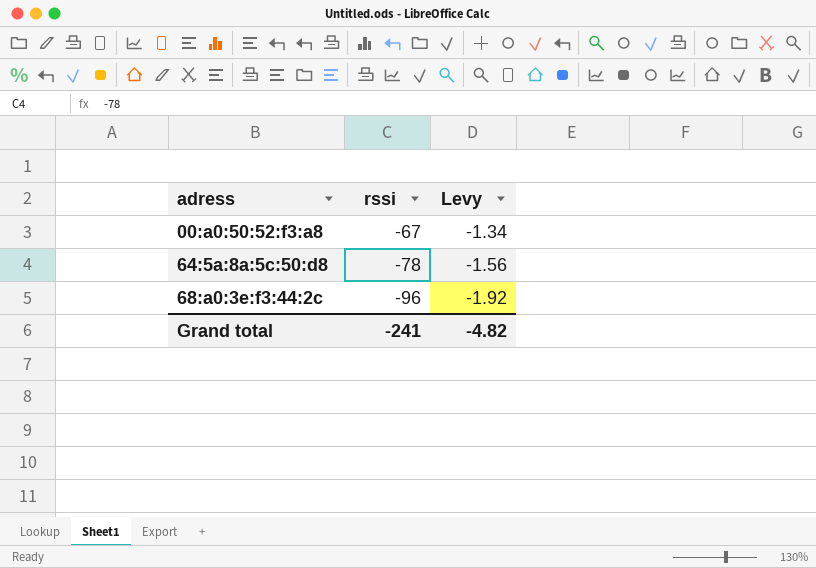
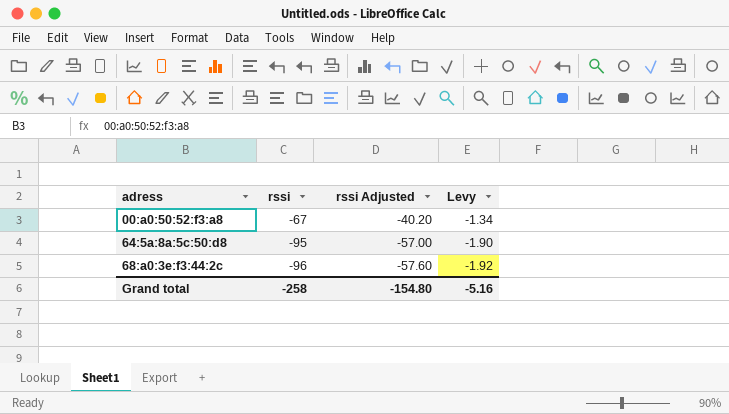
column rssi Adjusted | formula: none -> [rssi] * 0.6
64:5a:8a:5c:50:d8 | rssi: -78 -> -95
64:5a:8a:5c:50:d8 | Levy: -1.56 -> -1.90
Grand total | rssi: -241 -> -258
Grand total | Levy: -4.82 -> -5.16

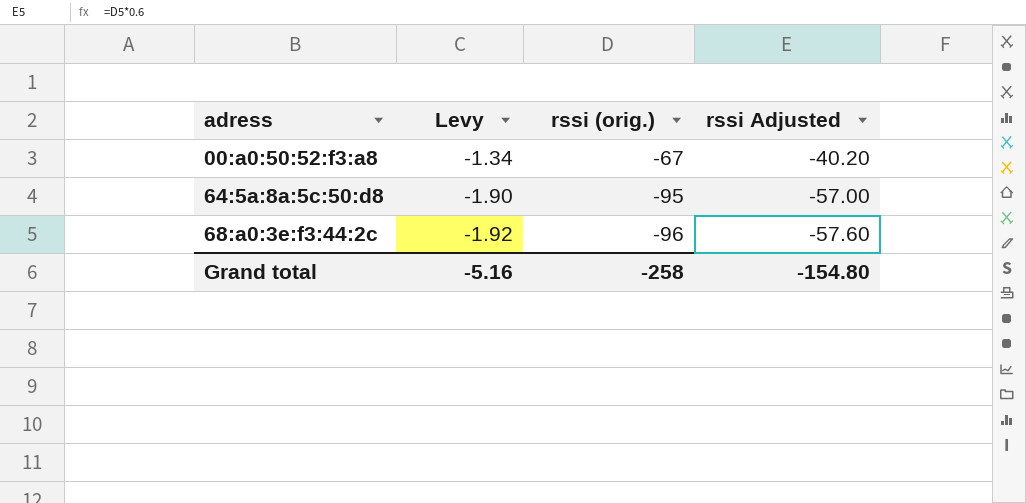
column Levy | position: 4 -> 2
column name: rssi -> rssi (orig.)

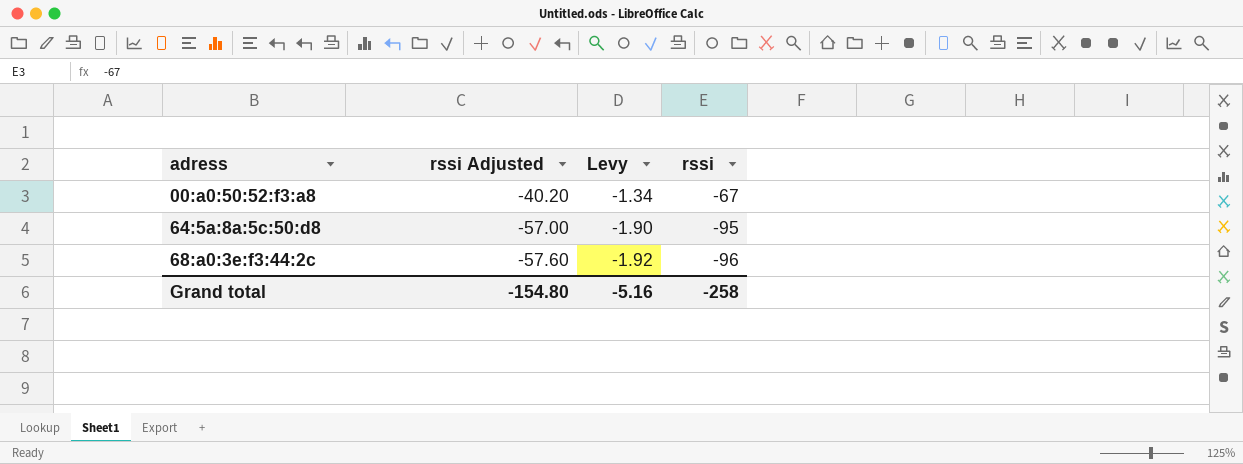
column rssi Adjusted | position: 4 -> 2
column name: rssi (orig.) -> rssi

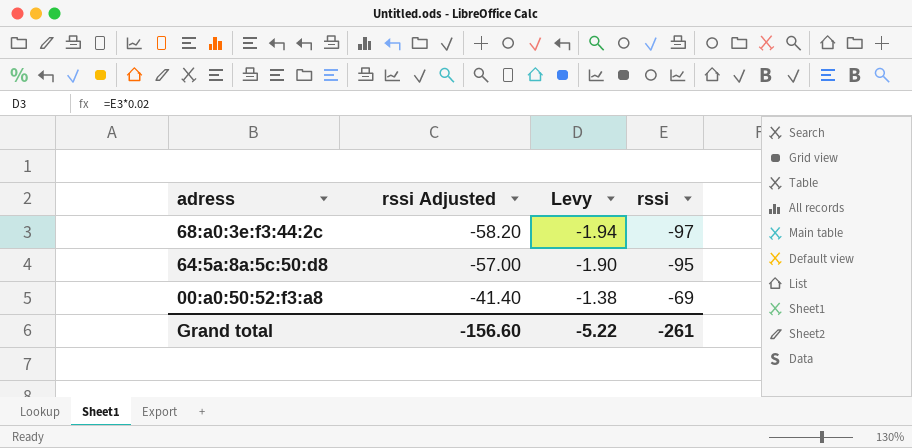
row order: adress ascending -> adress descending
68:a0:3e:f3:44:2c | rssi Adjusted: -57.60 -> -58.20
68:a0:3e:f3:44:2c | Levy: -1.92 -> -1.94
68:a0:3e:f3:44:2c | rssi: -96 -> -97
00:a0:50:52:f3:a8 | rssi Adjusted: -40.20 -> -41.40
00:a0:50:52:f3:a8 | Levy: -1.34 -> -1.38
00:a0:50:52:f3:a8 | rssi: -67 -> -69
Grand total | rssi Adjusted: -154.80 -> -156.60
Grand total | Levy: -5.16 -> -5.22
Grand total | rssi: -258 -> -261

